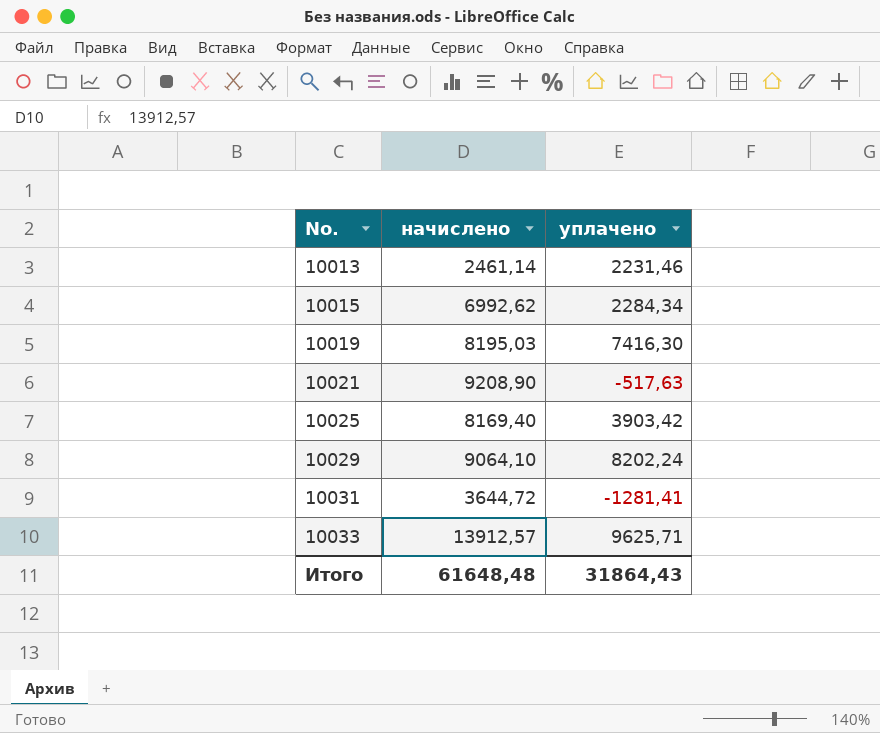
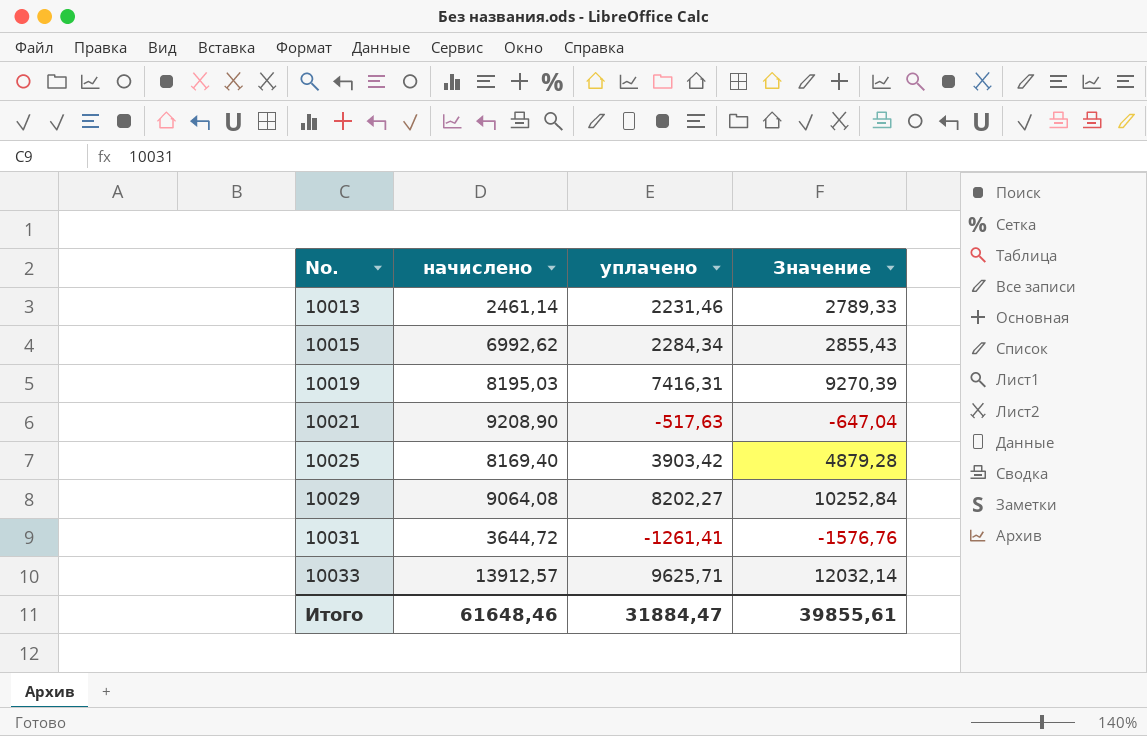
column Значение | formula: none -> [уплачено] * 1,25
10019 | уплачено: 7416,30 -> 7416,31
10029 | начислено: 9064,10 -> 9064,08
10029 | уплачено: 8202,24 -> 8202,27
10031 | уплачено: -1281,41 -> -1261,41
Итого | начислено: 61648,48 -> 61648,46
Итого | уплачено: 31864,43 -> 31884,47

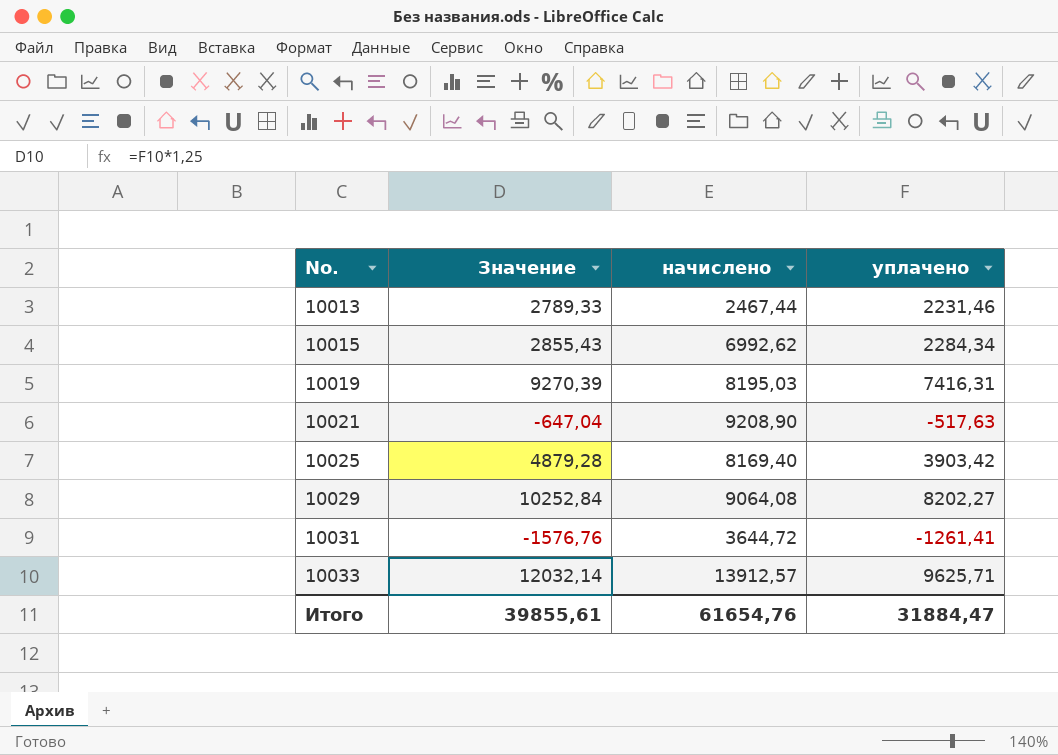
column Значение | position: 4 -> 2
10013 | начислено: 2461,14 -> 2467,44
Итого | начислено: 61648,46 -> 61654,76

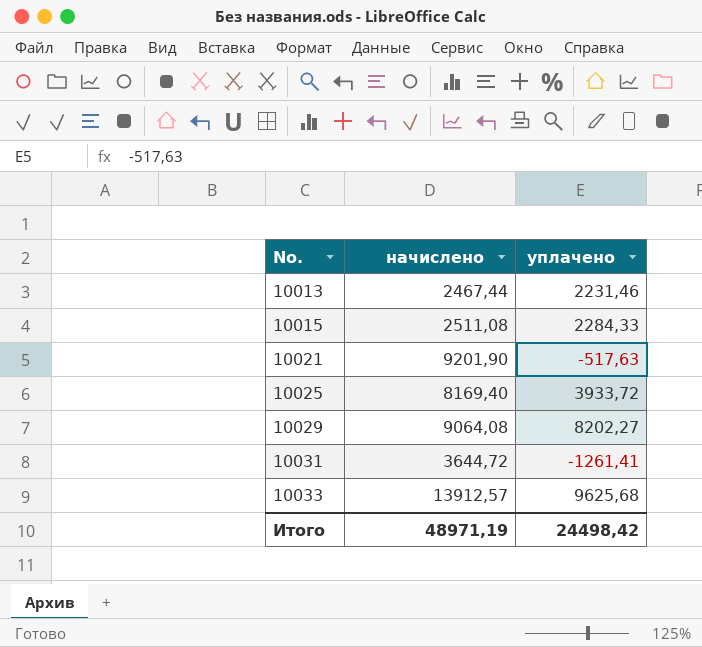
column Значение | formula: [уплачено] * 1,25 -> none
row 10019: 9270,39 | 8195,03 | 7416,31 -> none
10015 | начислено: 6992,62 -> 2511,08
10015 | уплачено: 2284,34 -> 2284,33
10021 | начислено: 9208,90 -> 9201,90
10025 | уплачено: 3903,42 -> 3933,72
10033 | уплачено: 9625,71 -> 9625,68
Итого | начислено: 61654,76 -> 48971,19
Итого | уплачено: 31884,47 -> 24498,42

